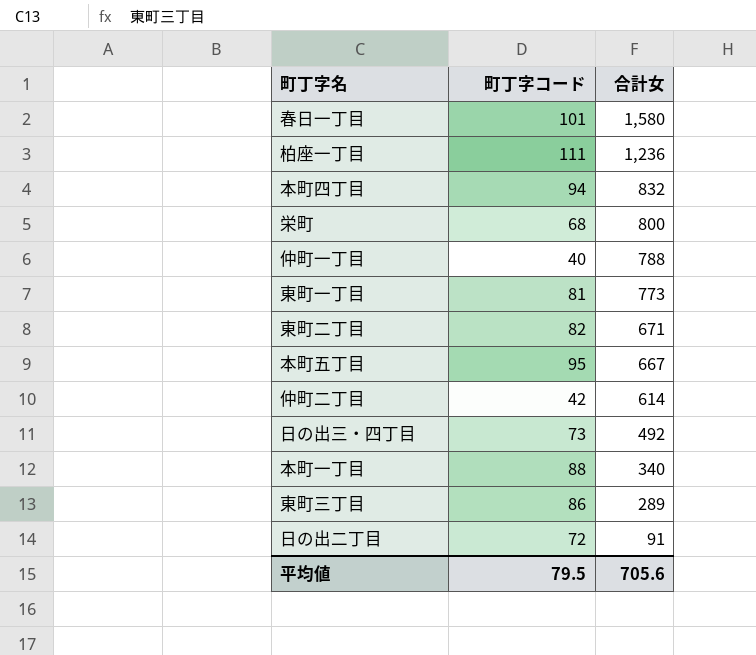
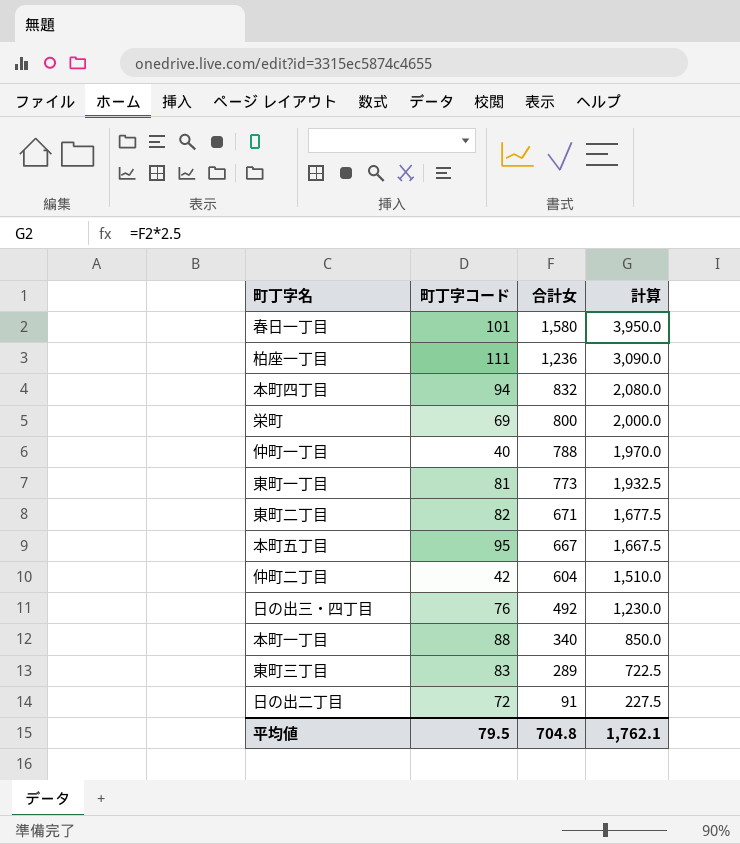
column 計算 | formula: none -> [合計女] * 2.5
栄町 | 町丁字コード: 68 -> 69
仲町二丁目 | 合計女: 614 -> 604
日の出三・四丁目 | 町丁字コード: 73 -> 76
東町三丁目 | 町丁字コード: 86 -> 83
平均値 | 合計女: 705.6 -> 704.8

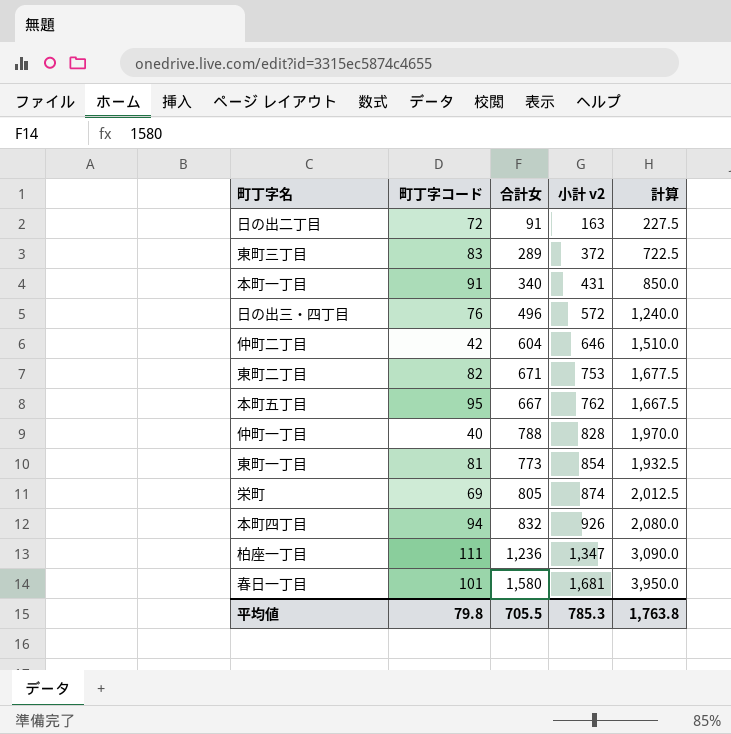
row order: 合計女 descending -> 小計 v2 ascending
column 小計 v2 | formula: none -> [町丁字コード] + [合計女]
本町一丁目 | 町丁字コード: 88 -> 91
日の出三・四丁目 | 合計女: 492 -> 496
日の出三・四丁目 | 計算: 1,230.0 -> 1,240.0
栄町 | 合計女: 800 -> 805
栄町 | 計算: 2,000.0 -> 2,012.5
平均値 | 町丁字コード: 79.5 -> 79.8
平均値 | 合計女: 704.8 -> 705.5
平均値 | 計算: 1,762.1 -> 1,763.8

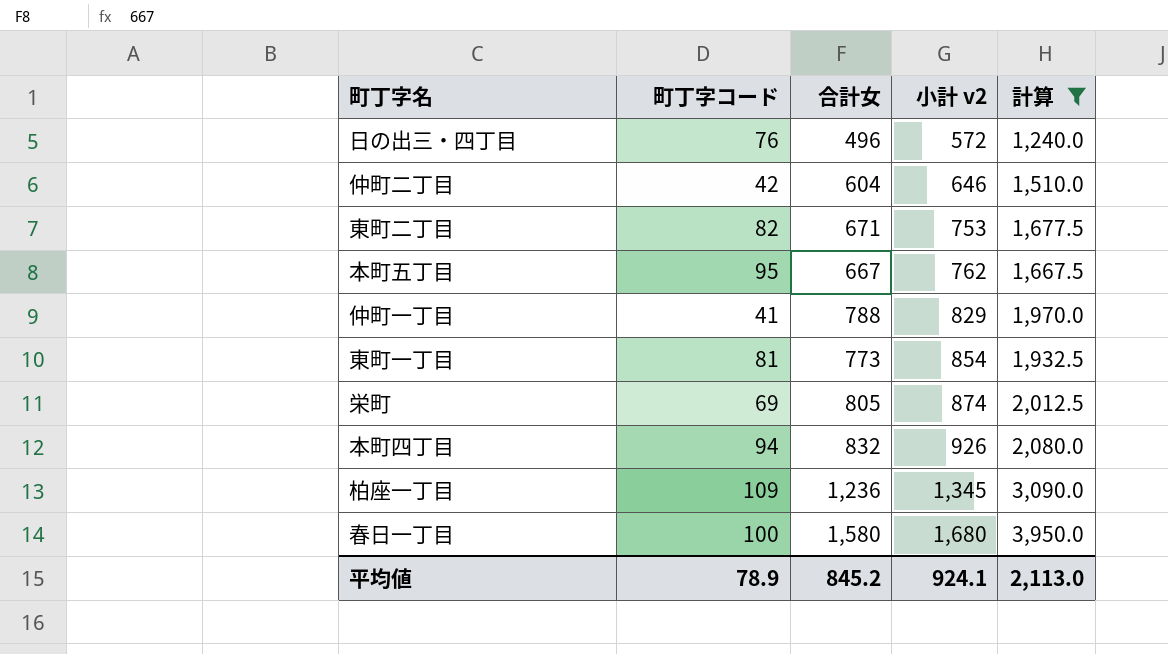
filter: none -> 計算 >= 1,240.0
仲町一丁目 | 町丁字コード: 40 -> 41
仲町一丁目 | 小計 v2: 828 -> 829
柏座一丁目 | 町丁字コード: 111 -> 109
柏座一丁目 | 小計 v2: 1,347 -> 1,345
春日一丁目 | 町丁字コード: 101 -> 100
春日一丁目 | 小計 v2: 1,681 -> 1,680
平均値 | 町丁字コード: 79.8 -> 78.9
平均値 | 合計女: 705.5 -> 845.2
平均値 | 小計 v2: 785.3 -> 924.1
平均値 | 計算: 1,763.8 -> 2,113.0

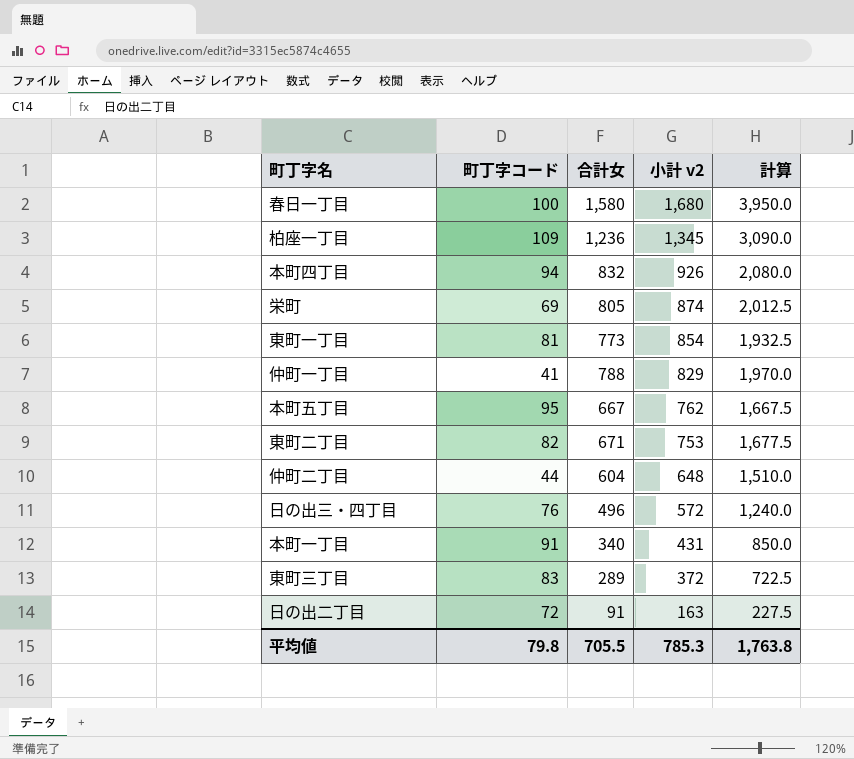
filter: 計算 >= 1,240.0 -> none
row order: 小計 v2 ascending -> 小計 v2 descending
仲町二丁目 | 町丁字コード: 42 -> 44
仲町二丁目 | 小計 v2: 646 -> 648
平均値 | 町丁字コード: 78.9 -> 79.8
平均値 | 合計女: 845.2 -> 705.5
平均値 | 小計 v2: 924.1 -> 785.3
平均値 | 計算: 2,113.0 -> 1,763.8

